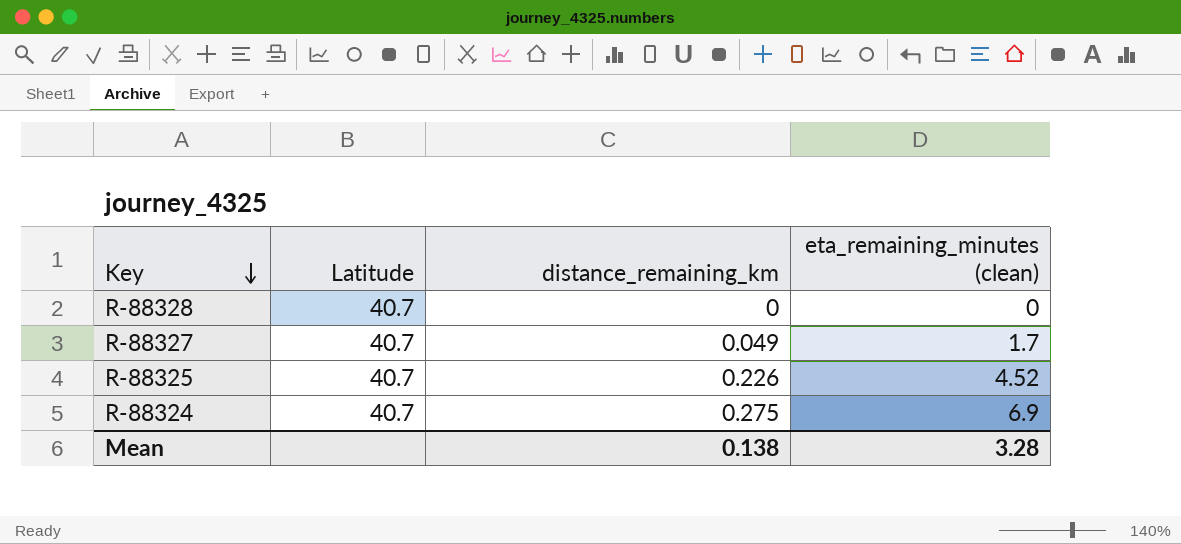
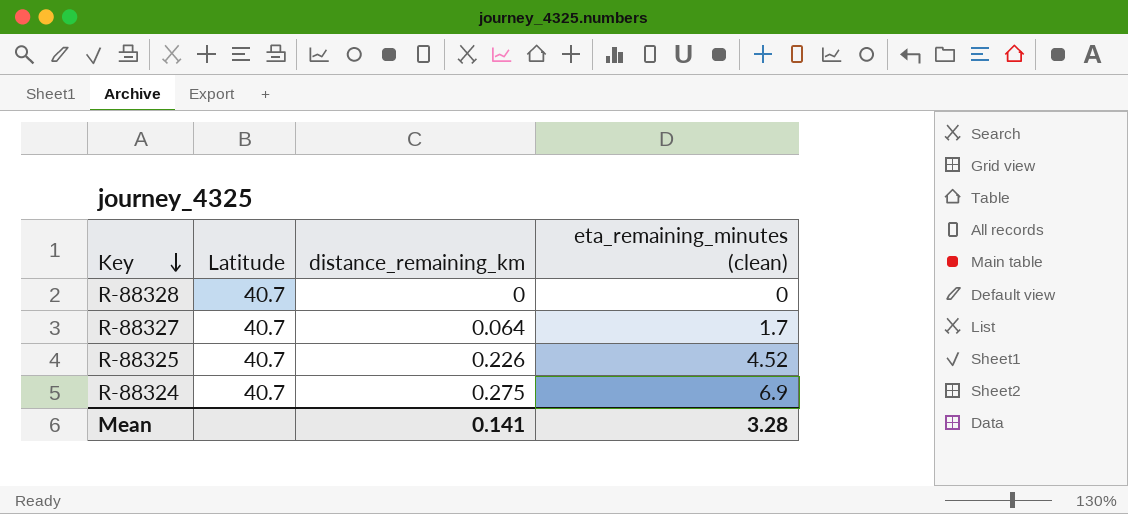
R-88327 | distance_remaining_km: 0.049 -> 0.064
Mean | distance_remaining_km: 0.138 -> 0.141

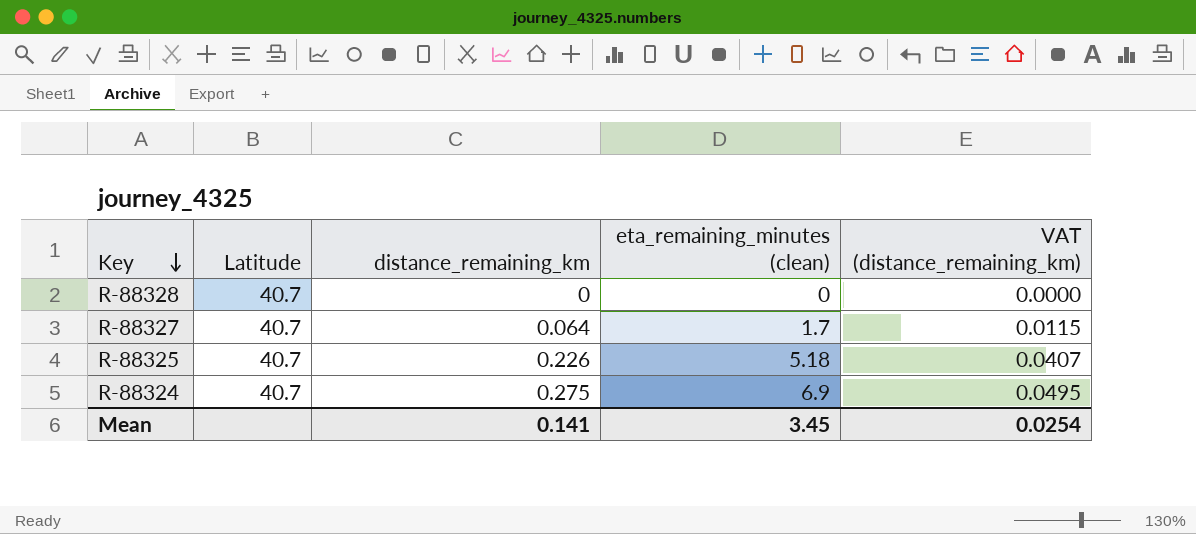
column VAT (distance_remaining_km) | formula: none -> [distance_remaining_km] * 0.18
R-88325 | eta_remaining_minutes (clean): 4.52 -> 5.18
Mean | eta_remaining_minutes (clean): 3.28 -> 3.45

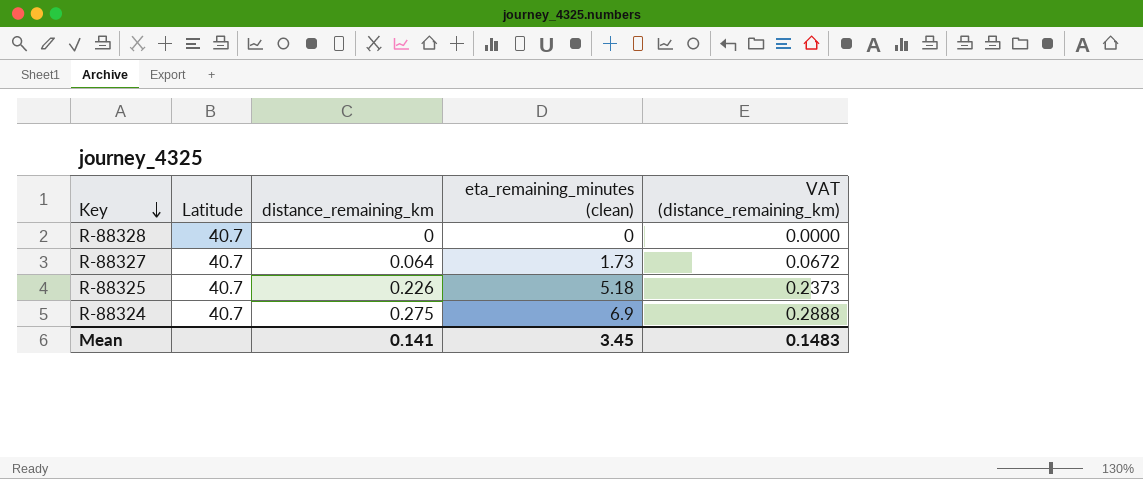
column VAT (distance_remaining_km) | formula: [distance_remaining_km] * 0.18 -> [distance_remaining_km] * 1.05
R-88327 | eta_remaining_minutes (clean): 1.7 -> 1.73
Mean | VAT (distance_remaining_km): 0.0254 -> 0.1483

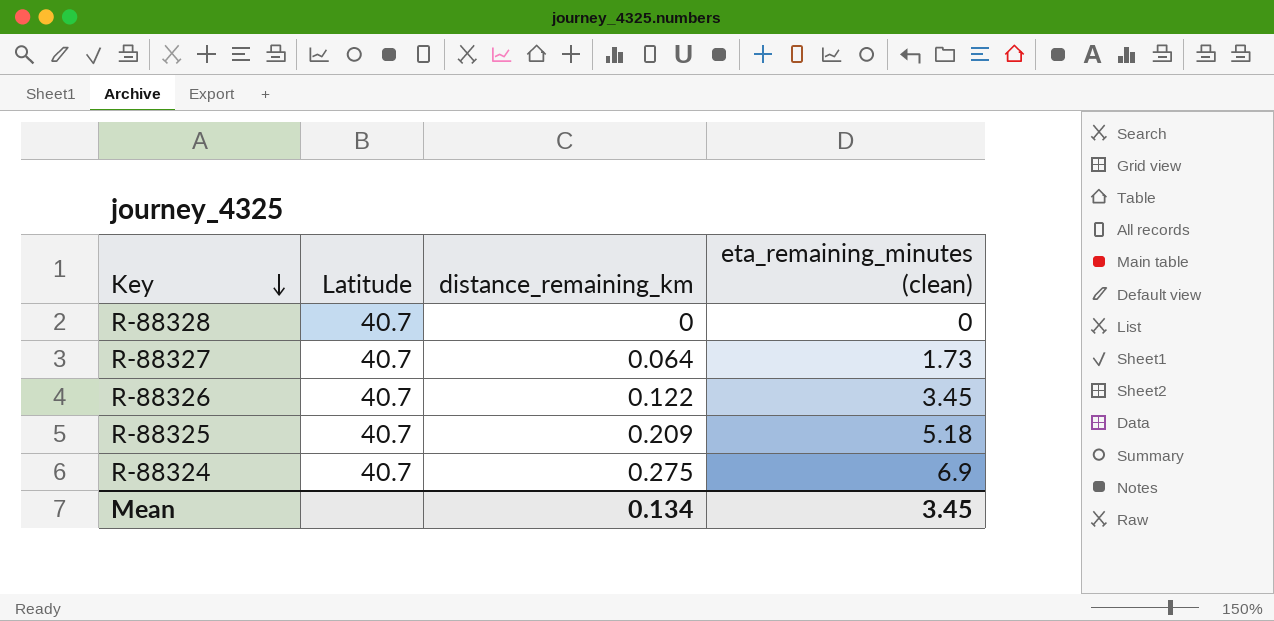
column VAT (distance_remaining_km) | formula: [distance_remaining_km] * 1.05 -> none
row R-88326: none -> 40.7 | 0.122 | 3.45
R-88325 | distance_remaining_km: 0.226 -> 0.209
Mean | distance_remaining_km: 0.141 -> 0.134

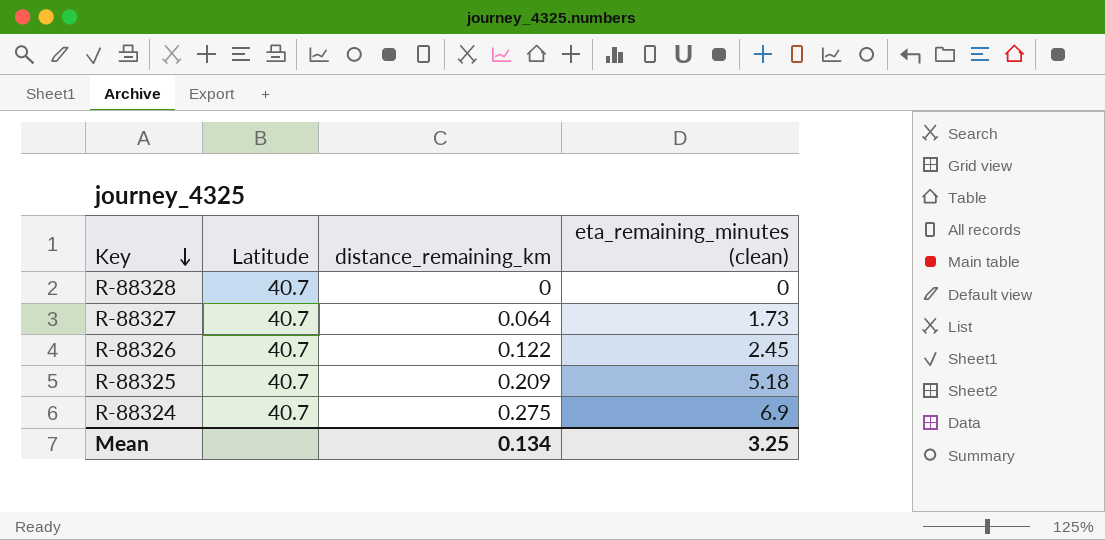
R-88326 | eta_remaining_minutes (clean): 3.45 -> 2.45
Mean | eta_remaining_minutes (clean): 3.45 -> 3.25

